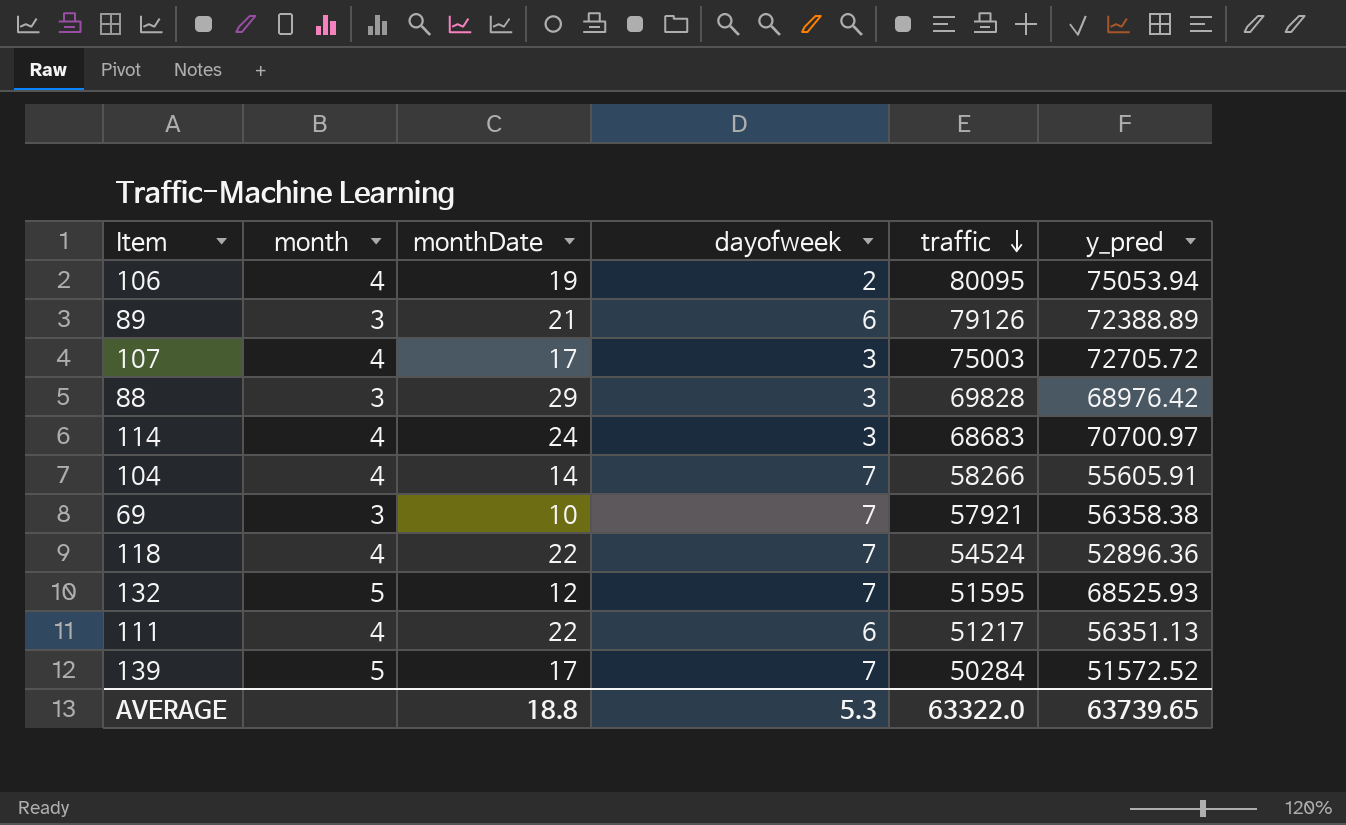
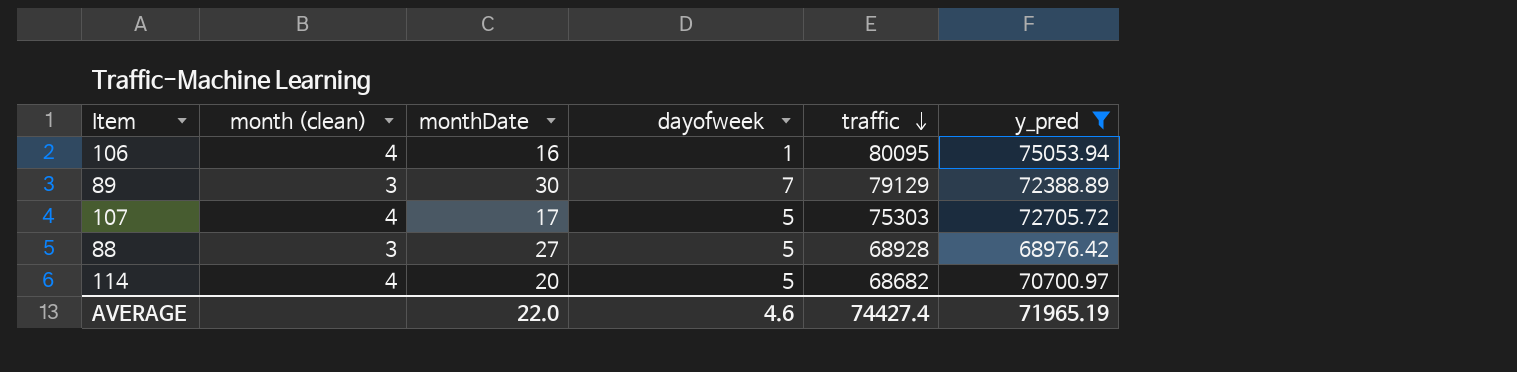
filter: none -> y_pred >= 68976.42
column name: month -> month (clean)
106 | monthDate: 19 -> 16
106 | dayofweek: 2 -> 1
89 | monthDate: 21 -> 30
89 | dayofweek: 6 -> 7
89 | traffic: 79126 -> 79129
107 | dayofweek: 3 -> 5
107 | traffic: 75003 -> 75303
88 | monthDate: 29 -> 27
88 | dayofweek: 3 -> 5
88 | traffic: 69828 -> 68928
114 | monthDate: 24 -> 20
114 | dayofweek: 3 -> 5
114 | traffic: 68683 -> 68682
AVERAGE | monthDate: 18.8 -> 22.0
AVERAGE | dayofweek: 5.3 -> 4.6
AVERAGE | traffic: 63322.0 -> 74427.4
AVERAGE | y_pred: 63739.65 -> 71965.19

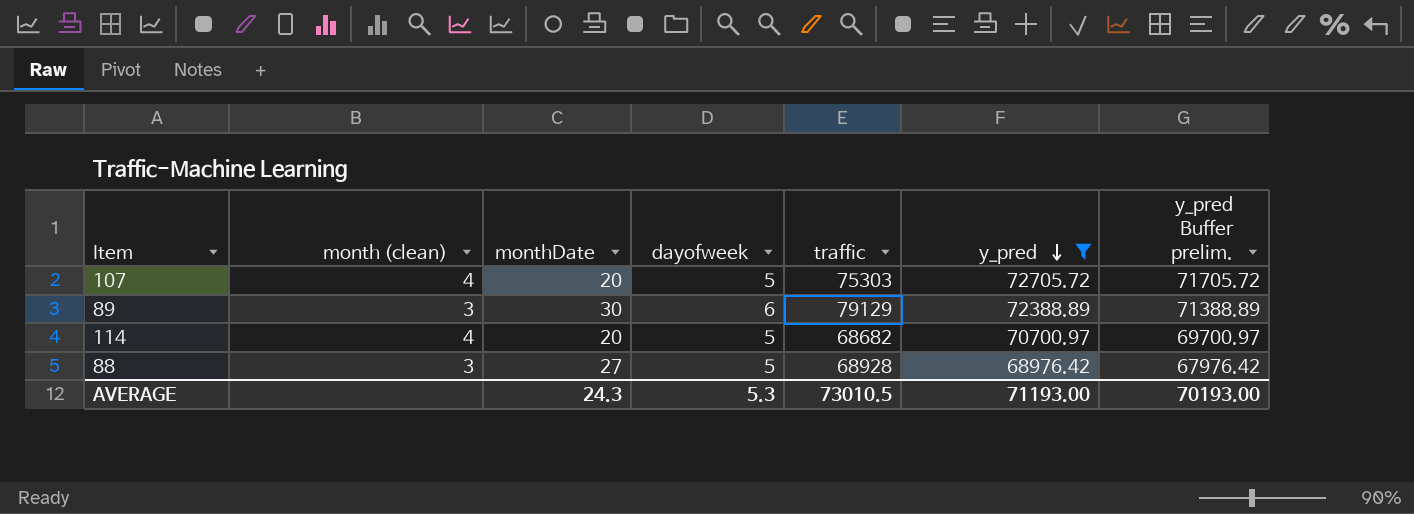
row order: traffic descending -> y_pred descending
column y_pred Buffer prelim. | formula: none -> [y_pred] - 1000
row 106: 4 | 16 | 1 | 80095 | 75053.94 -> none
107 | monthDate: 17 -> 20
89 | dayofweek: 7 -> 6
AVERAGE | monthDate: 22.0 -> 24.3
AVERAGE | dayofweek: 4.6 -> 5.3
AVERAGE | traffic: 74427.4 -> 73010.5
AVERAGE | y_pred: 71965.19 -> 71193.00

